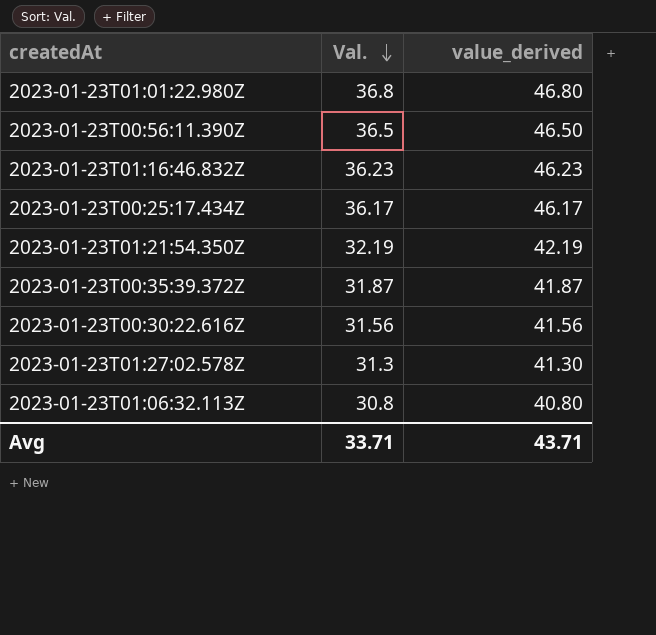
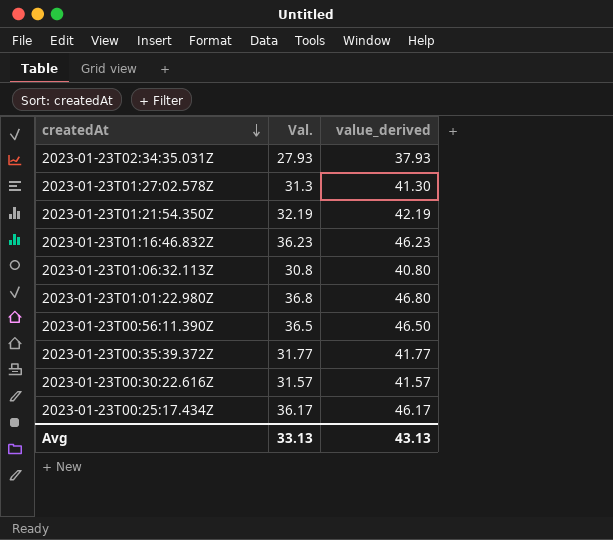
row order: Val. descending -> createdAt descending
row 2023-01-23T02:34:35.031Z: none -> 27.93 | 37.93
2023-01-23T00:35:39.372Z | Val.: 31.87 -> 31.77
2023-01-23T00:35:39.372Z | value_derived: 41.87 -> 41.77
2023-01-23T00:30:22.616Z | Val.: 31.56 -> 31.57
2023-01-23T00:30:22.616Z | value_derived: 41.56 -> 41.57
Avg | Val.: 33.71 -> 33.13
Avg | value_derived: 43.71 -> 43.13

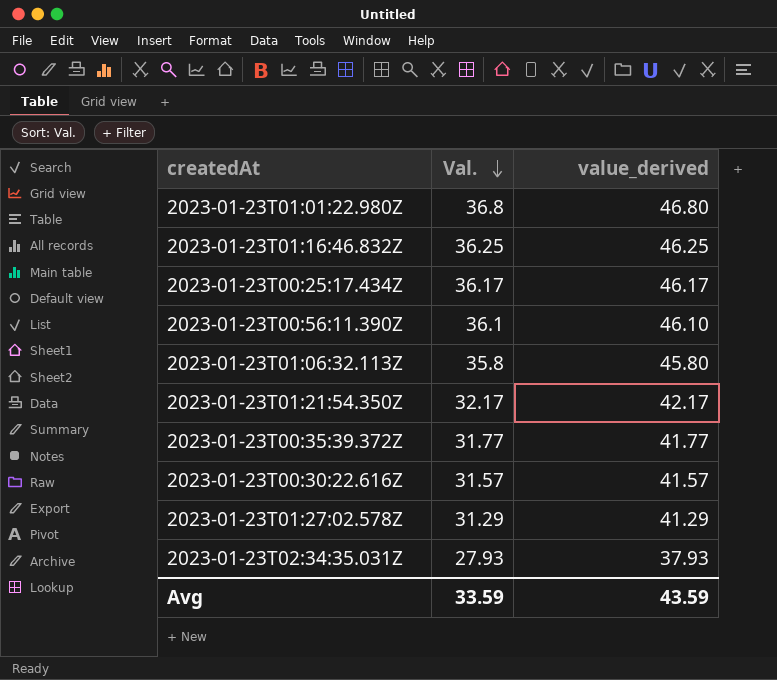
row order: createdAt descending -> Val. descending
2023-01-23T01:16:46.832Z | Val.: 36.23 -> 36.25
2023-01-23T01:16:46.832Z | value_derived: 46.23 -> 46.25
2023-01-23T00:56:11.390Z | Val.: 36.5 -> 36.1
2023-01-23T00:56:11.390Z | value_derived: 46.50 -> 46.10
2023-01-23T01:06:32.113Z | Val.: 30.8 -> 35.8
2023-01-23T01:06:32.113Z | value_derived: 40.80 -> 45.80
2023-01-23T01:21:54.350Z | Val.: 32.19 -> 32.17
2023-01-23T01:21:54.350Z | value_derived: 42.19 -> 42.17
2023-01-23T01:27:02.578Z | Val.: 31.3 -> 31.29
2023-01-23T01:27:02.578Z | value_derived: 41.30 -> 41.29
Avg | Val.: 33.13 -> 33.59
Avg | value_derived: 43.13 -> 43.59

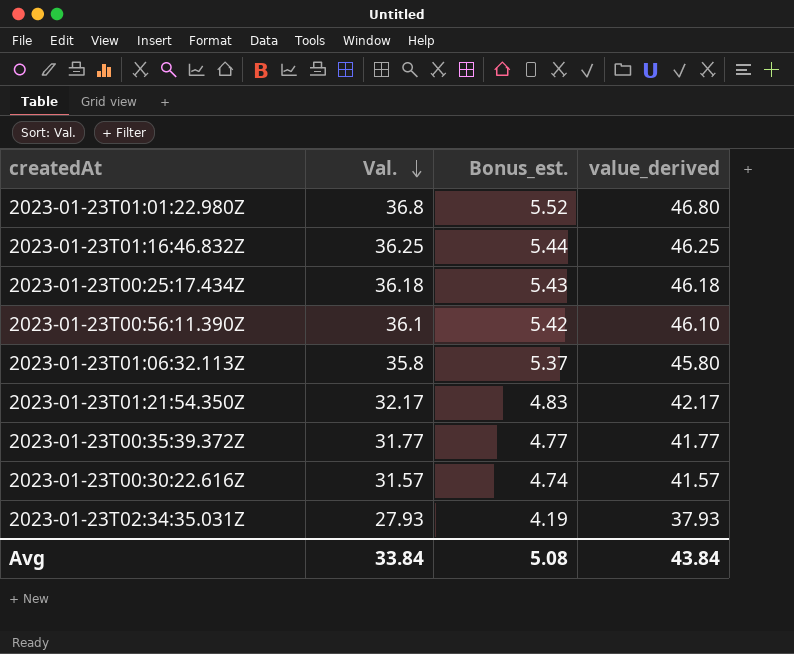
column Bonus_est. | formula: none -> [Val.] * 0.15
row 2023-01-23T01:27:02.578Z: 31.29 | 41.29 -> none
2023-01-23T00:25:17.434Z | Val.: 36.17 -> 36.18
2023-01-23T00:25:17.434Z | value_derived: 46.17 -> 46.18
Avg | Val.: 33.59 -> 33.84
Avg | value_derived: 43.59 -> 43.84

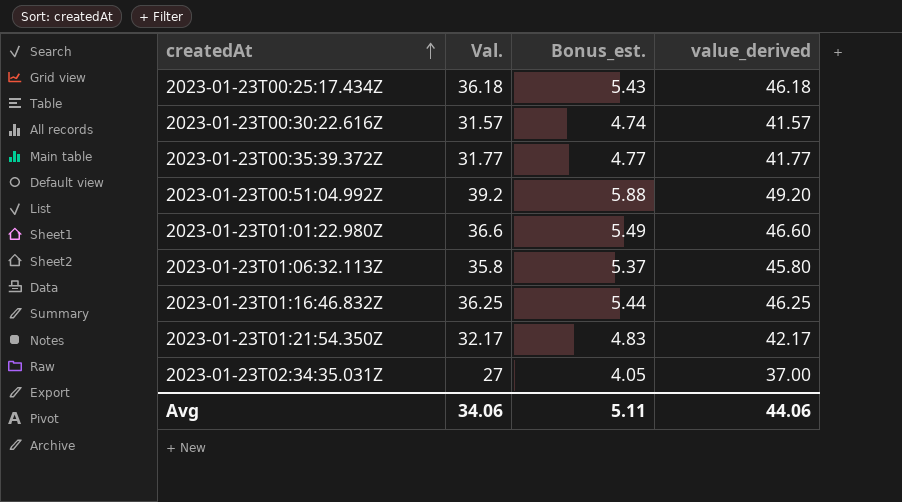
row order: Val. descending -> createdAt ascending
row 2023-01-23T00:56:11.390Z: 36.1 | 5.42 | 46.10 -> none
row 2023-01-23T00:51:04.992Z: none -> 39.2 | 5.88 | 49.20
2023-01-23T01:01:22.980Z | Val.: 36.8 -> 36.6
2023-01-23T01:01:22.980Z | Bonus_est.: 5.52 -> 5.49
2023-01-23T01:01:22.980Z | value_derived: 46.80 -> 46.60
2023-01-23T02:34:35.031Z | Val.: 27.93 -> 27
2023-01-23T02:34:35.031Z | Bonus_est.: 4.19 -> 4.05
2023-01-23T02:34:35.031Z | value_derived: 37.93 -> 37.00
Avg | Val.: 33.84 -> 34.06
Avg | Bonus_est.: 5.08 -> 5.11
Avg | value_derived: 43.84 -> 44.06

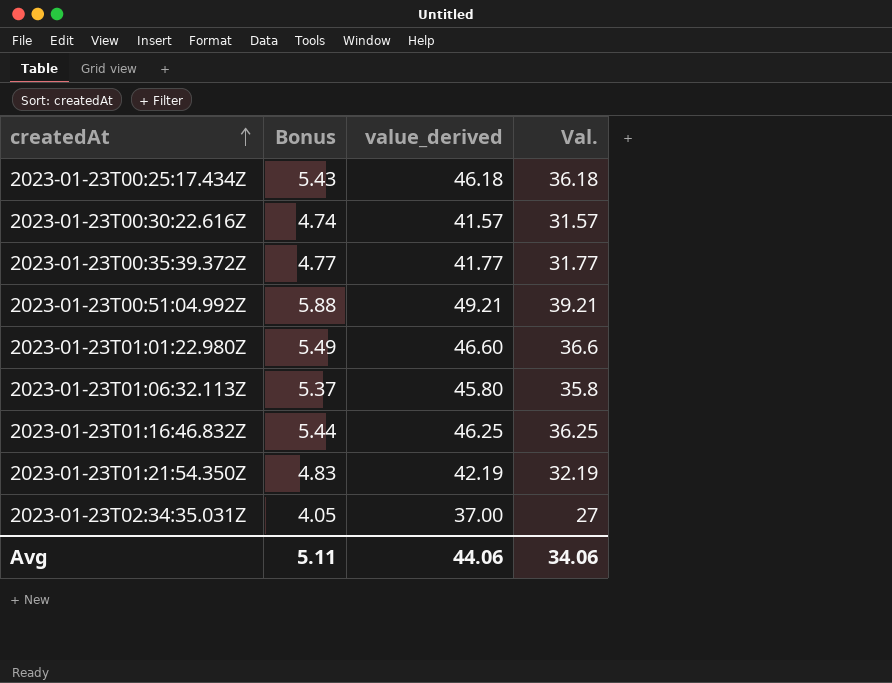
column name: Bonus_est. -> Bonus
column Val. | position: 2 -> 4
2023-01-23T00:51:04.992Z | value_derived: 49.20 -> 49.21
2023-01-23T00:51:04.992Z | Val.: 39.2 -> 39.21
2023-01-23T01:21:54.350Z | value_derived: 42.17 -> 42.19
2023-01-23T01:21:54.350Z | Val.: 32.17 -> 32.19

